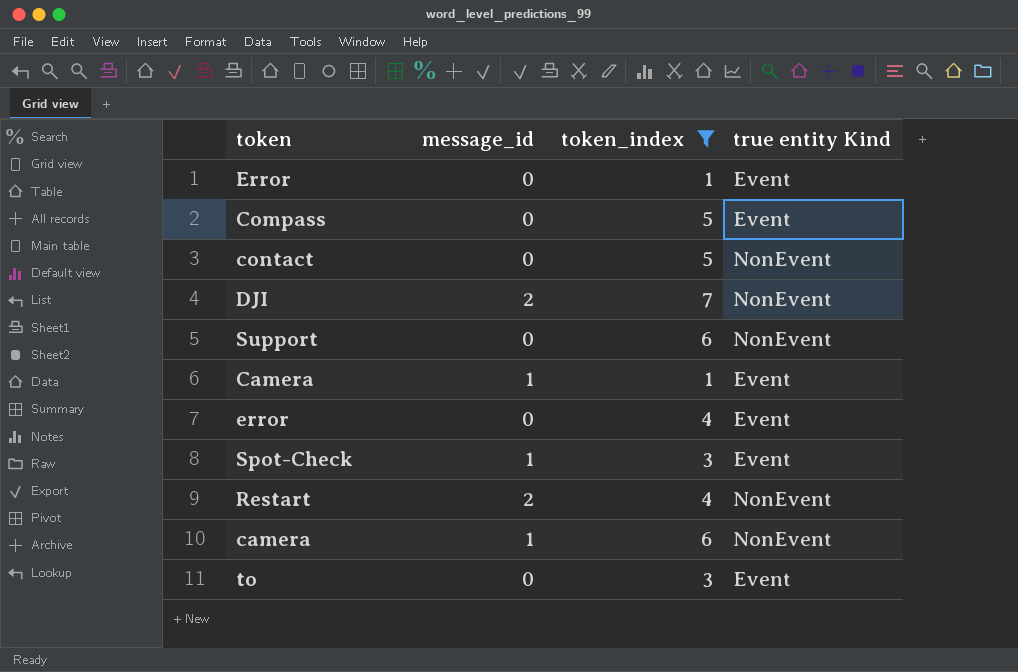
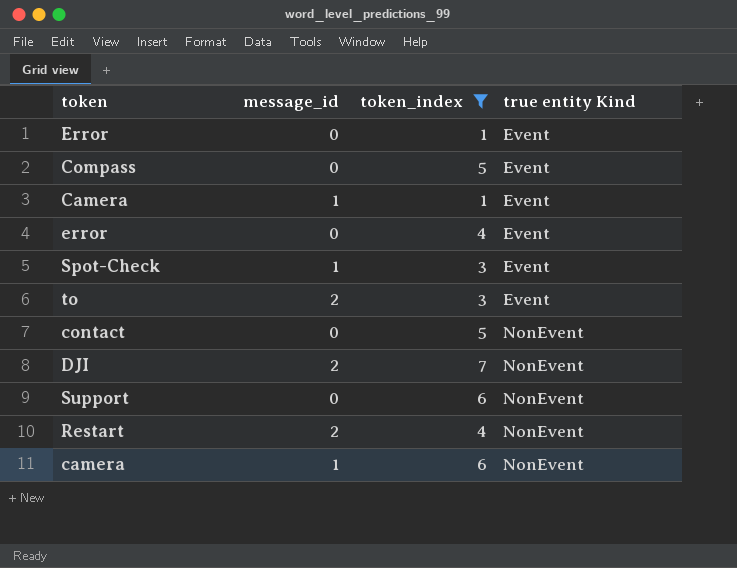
row order: none -> true entity Kind ascending
to | message_id: 0 -> 2

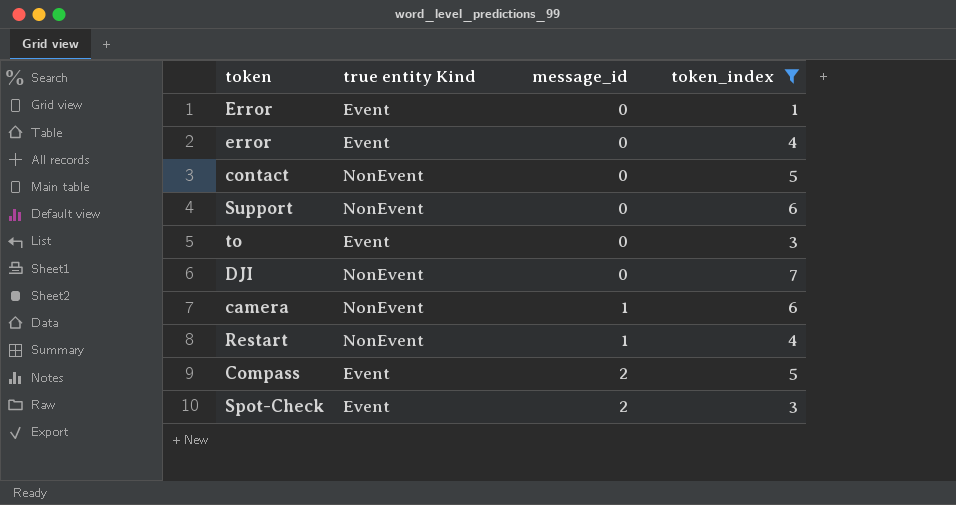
row order: true entity Kind ascending -> message_id ascending
column true entity Kind | position: 4 -> 2
row Camera: 1 | 1 | Event -> none
to | message_id: 2 -> 0
DJI | message_id: 2 -> 0
Restart | message_id: 2 -> 1
Compass | message_id: 0 -> 2
Spot-Check | message_id: 1 -> 2

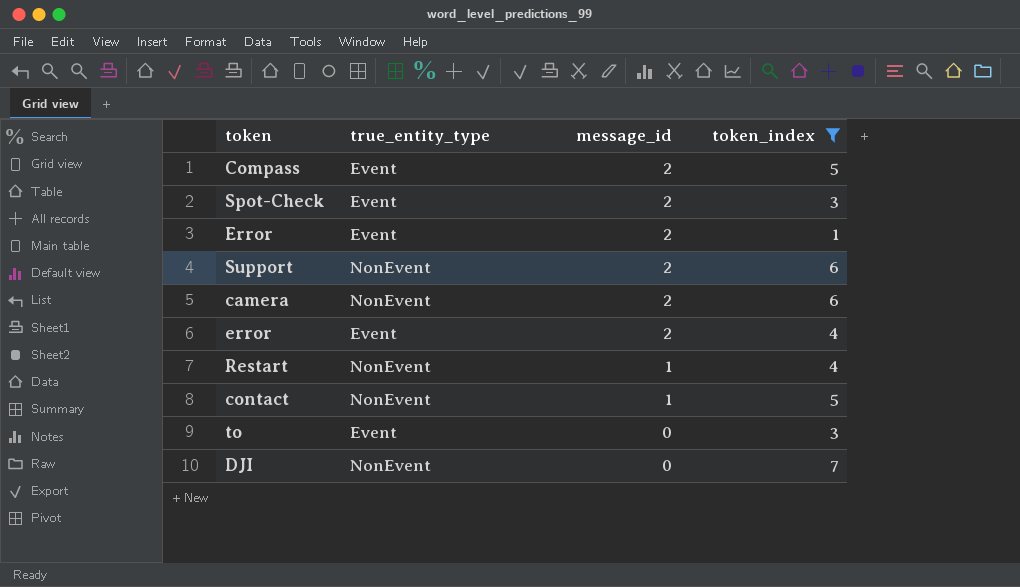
row order: message_id ascending -> message_id descending
column name: true entity Kind -> true_entity_type
Error | message_id: 0 -> 2
Support | message_id: 0 -> 2
camera | message_id: 1 -> 2
error | message_id: 0 -> 2
contact | message_id: 0 -> 1

